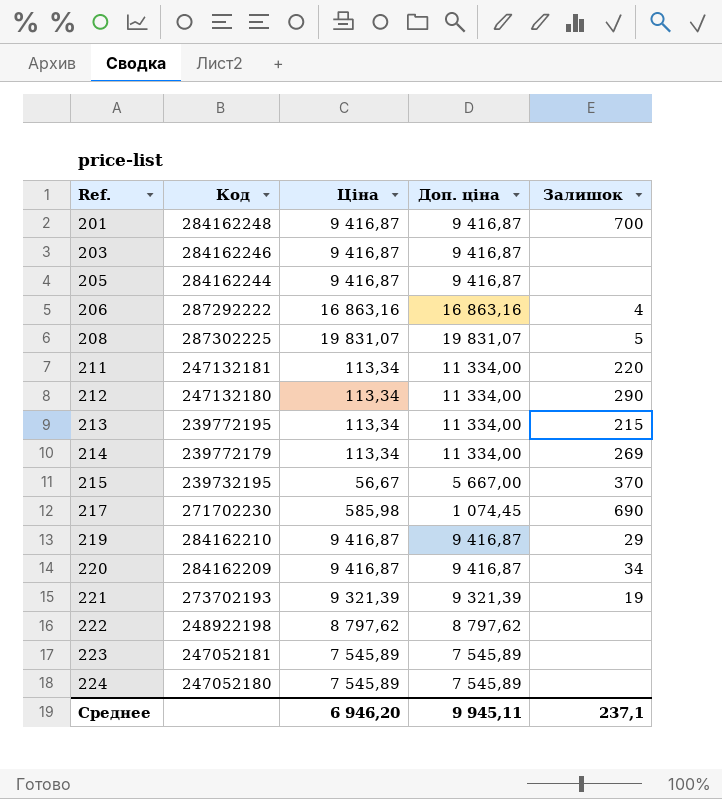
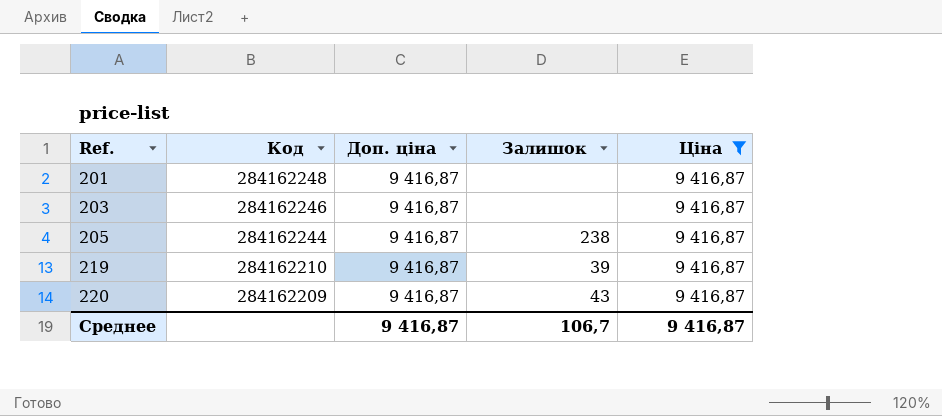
filter: none -> Ціна = 9 416,87
column Ціна | position: 3 -> 5
201 | Залишок: 700 -> none
205 | Залишок: none -> 238
219 | Залишок: 29 -> 39
220 | Залишок: 34 -> 43
Среднее | Доп. ціна: 9 945,11 -> 9 416,87
Среднее | Залишок: 237,1 -> 106,7
Среднее | Ціна: 6 946,20 -> 9 416,87

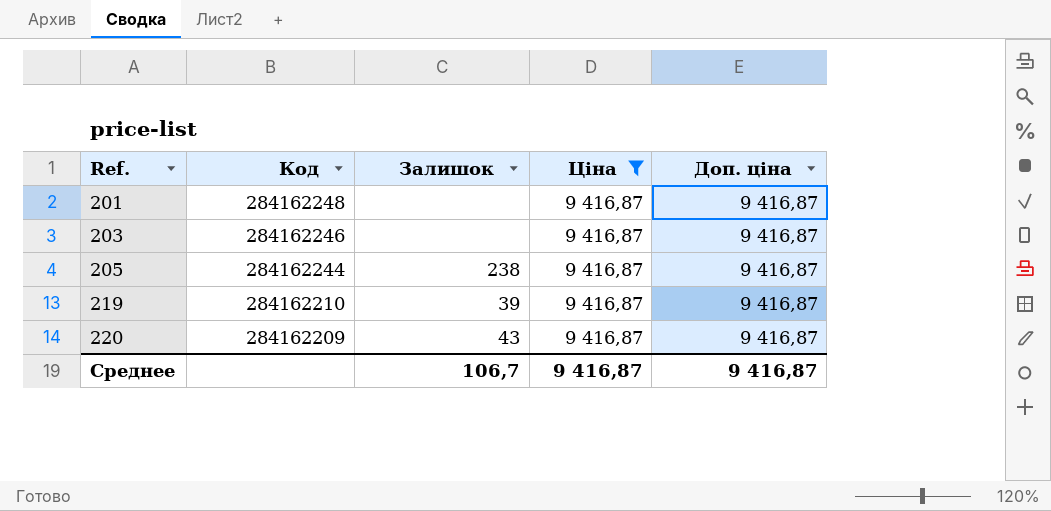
column Доп. ціна | position: 3 -> 5

